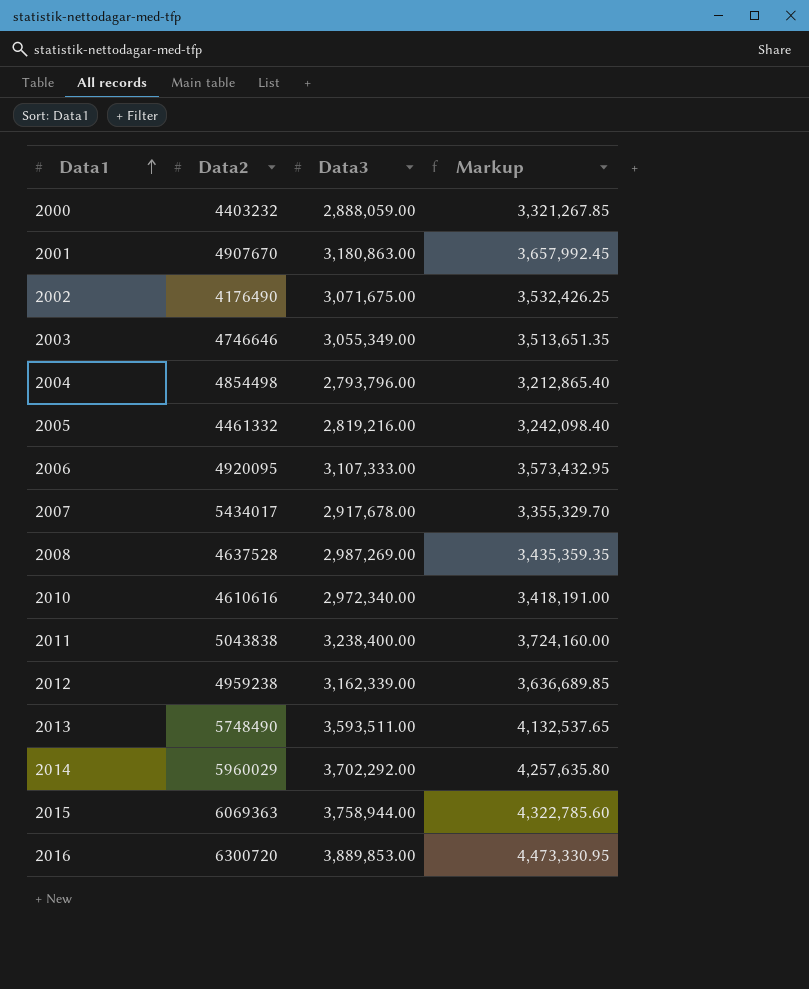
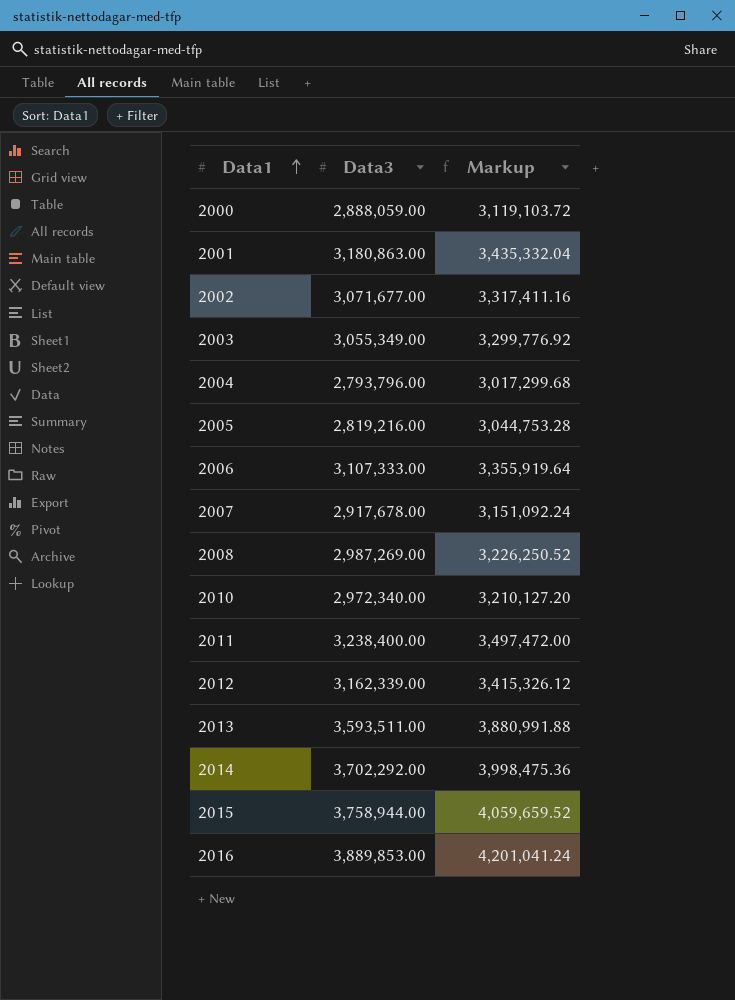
column Data2 | position: 2 -> none
column Markup | formula: [Data3] * 1.15 -> [Data3] * 1.08
2002 | Data3: 3,071,675.00 -> 3,071,677.00

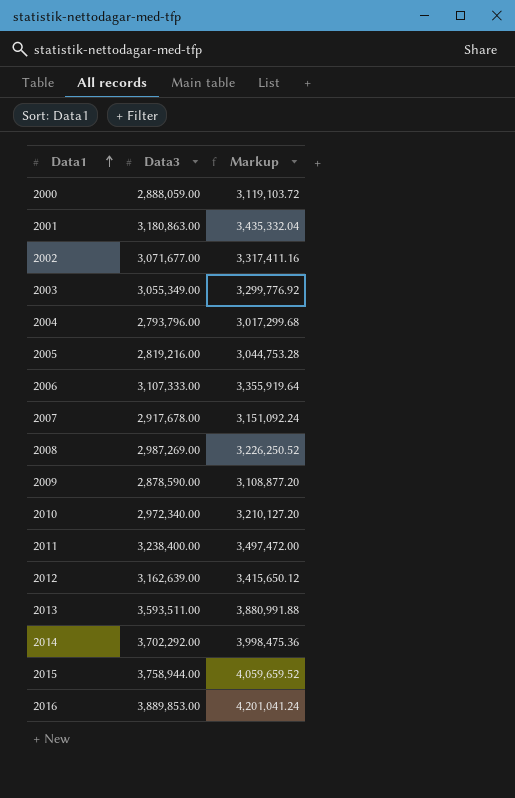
row 2009: none -> 2,878,590.00 | 3,108,877.20
2012 | Data3: 3,162,339.00 -> 3,162,639.00
2012 | Markup: 3,415,326.12 -> 3,415,650.12

